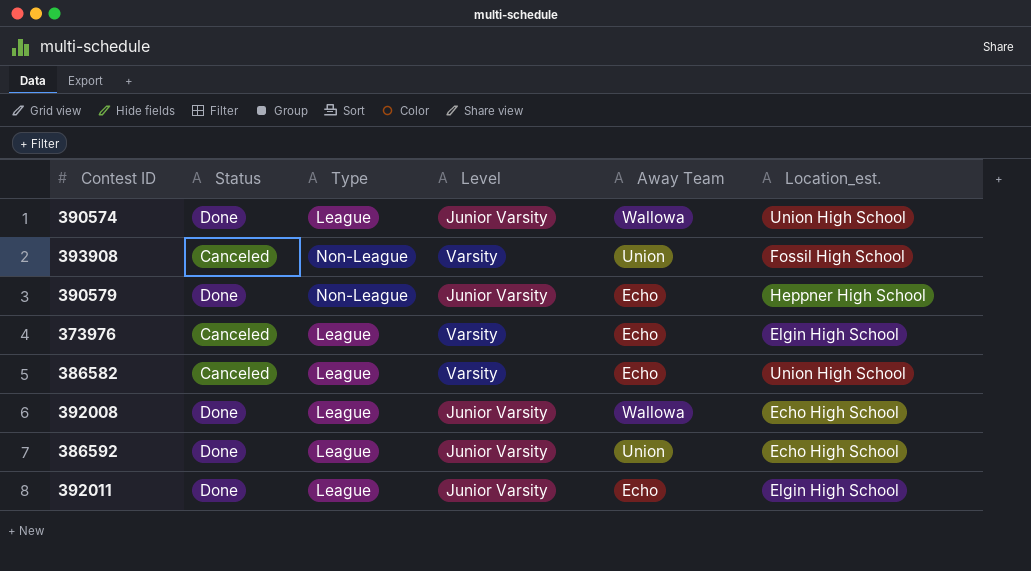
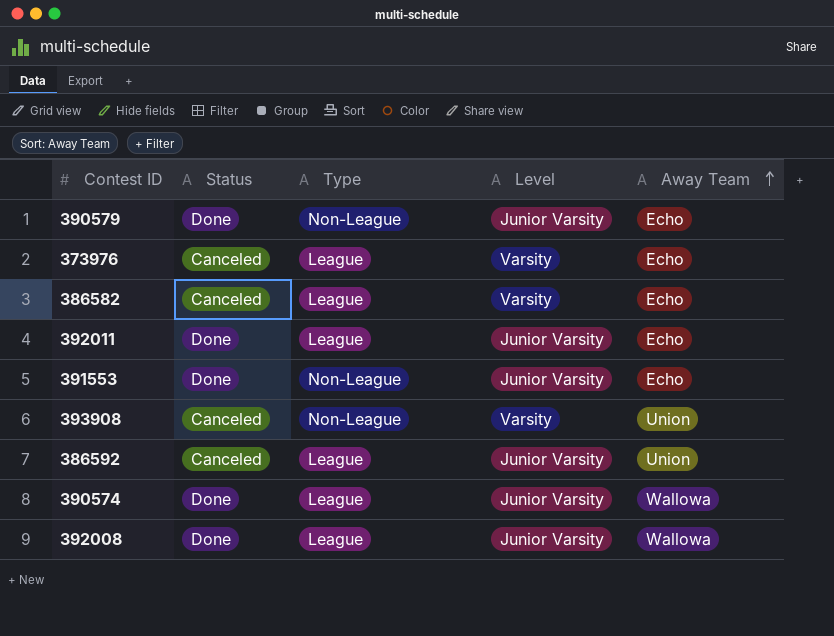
row order: none -> Away Team ascending
column Location_est. | position: 6 -> none
row 391553: none -> Done | Non-League | Junior Varsity | Echo
386592 | Status: Done -> Canceled

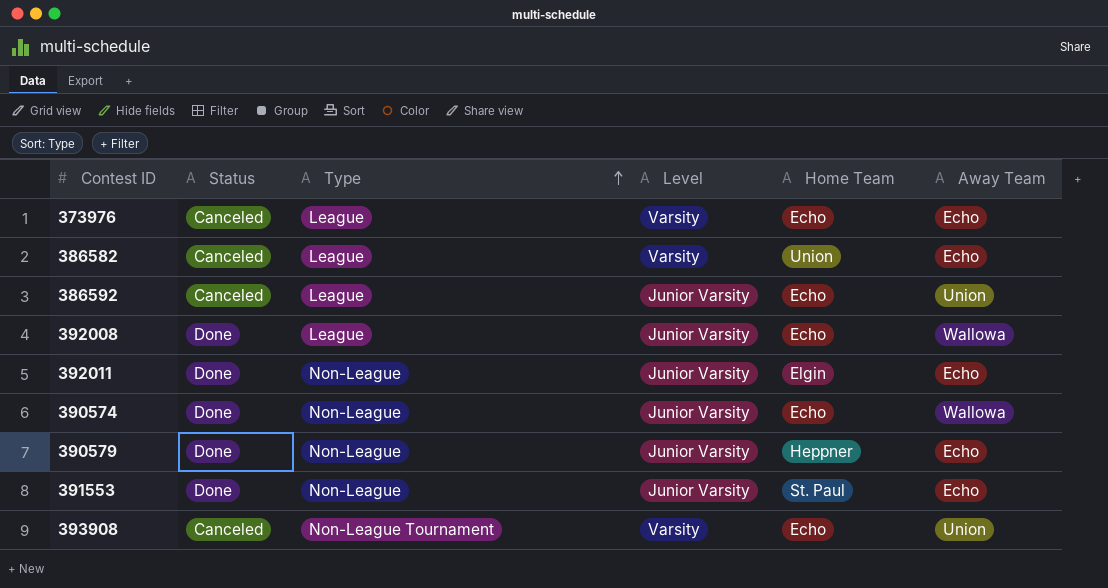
row order: Away Team ascending -> Type ascending
column Home Team | position: none -> 5
392011 | Type: League -> Non-League
390574 | Type: League -> Non-League
393908 | Type: Non-League -> Non-League Tournament

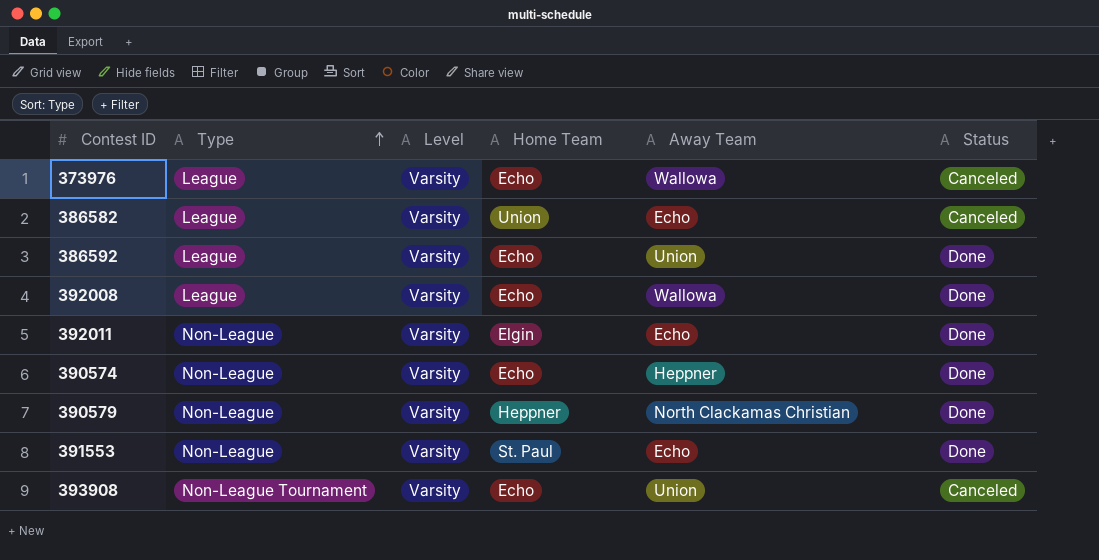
column Status | position: 2 -> 6
373976 | Away Team: Echo -> Wallowa
386592 | Level: Junior Varsity -> Varsity
386592 | Status: Canceled -> Done
392008 | Level: Junior Varsity -> Varsity
392011 | Level: Junior Varsity -> Varsity
390574 | Level: Junior Varsity -> Varsity
390574 | Away Team: Wallowa -> Heppner
390579 | Level: Junior Varsity -> Varsity
390579 | Away Team: Echo -> North Clackamas Christian
391553 | Level: Junior Varsity -> Varsity

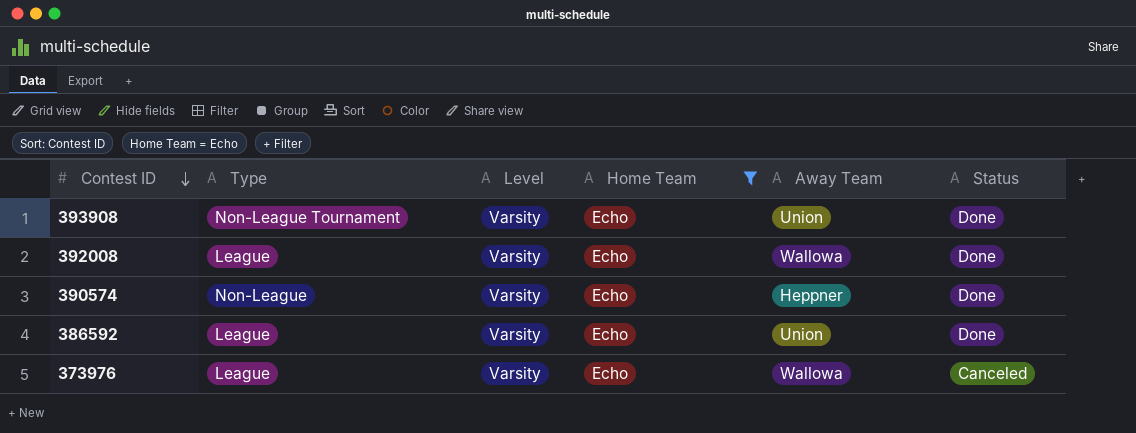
filter: none -> Home Team = Echo
row order: Type ascending -> Contest ID descending
393908 | Status: Canceled -> Done

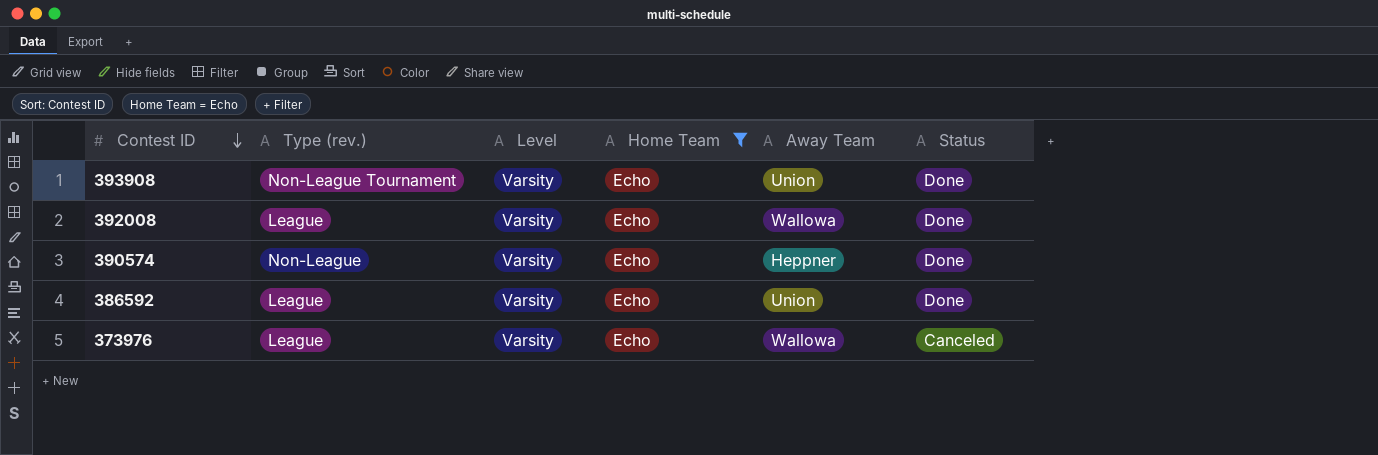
column name: Type -> Type (rev.)

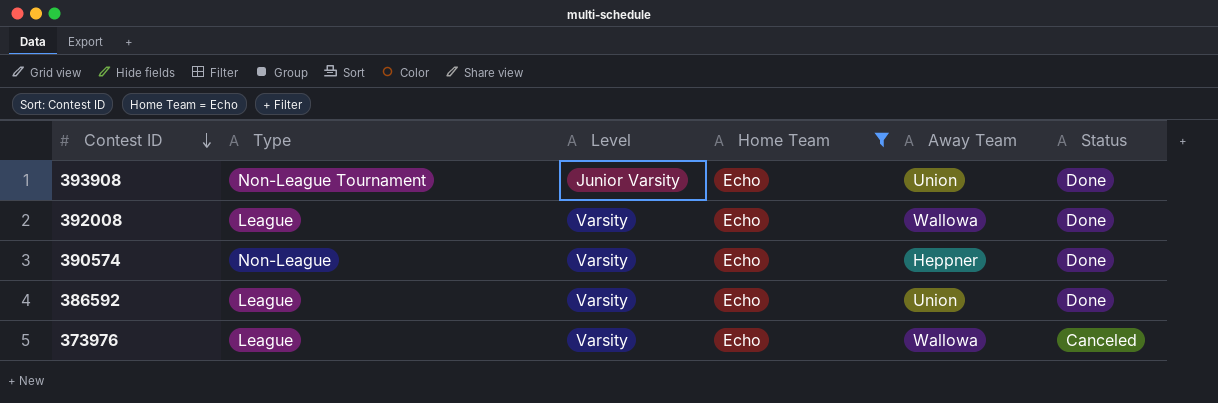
column name: Type (rev.) -> Type
393908 | Level: Varsity -> Junior Varsity

